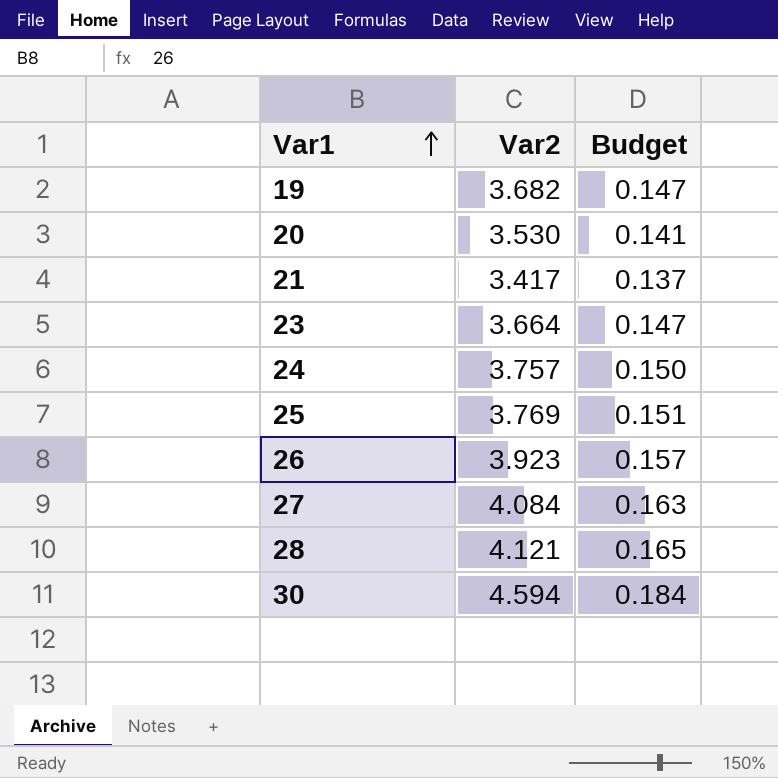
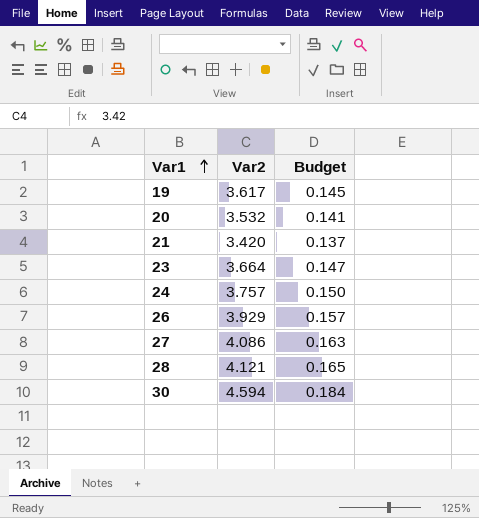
row 25: 3.769 | 0.151 -> none
19 | Var2: 3.682 -> 3.617
19 | Budget: 0.147 -> 0.145
20 | Var2: 3.530 -> 3.532
21 | Var2: 3.417 -> 3.420
26 | Var2: 3.923 -> 3.929
27 | Var2: 4.084 -> 4.086

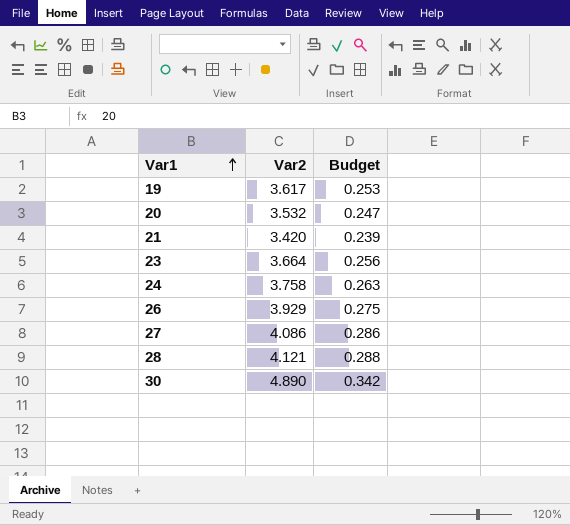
column Budget | formula: [Var2] * 0.04 -> [Var2] * 0.07
24 | Var2: 3.757 -> 3.758
30 | Var2: 4.594 -> 4.890

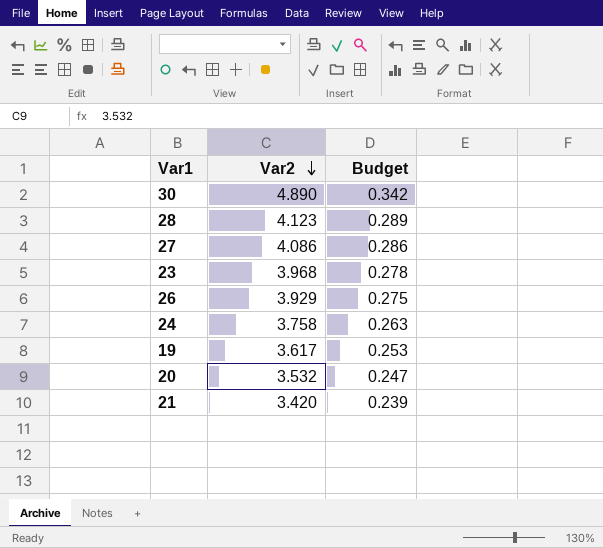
row order: Var1 ascending -> Var2 descending
28 | Var2: 4.121 -> 4.123
28 | Budget: 0.288 -> 0.289
23 | Var2: 3.664 -> 3.968
23 | Budget: 0.256 -> 0.278

